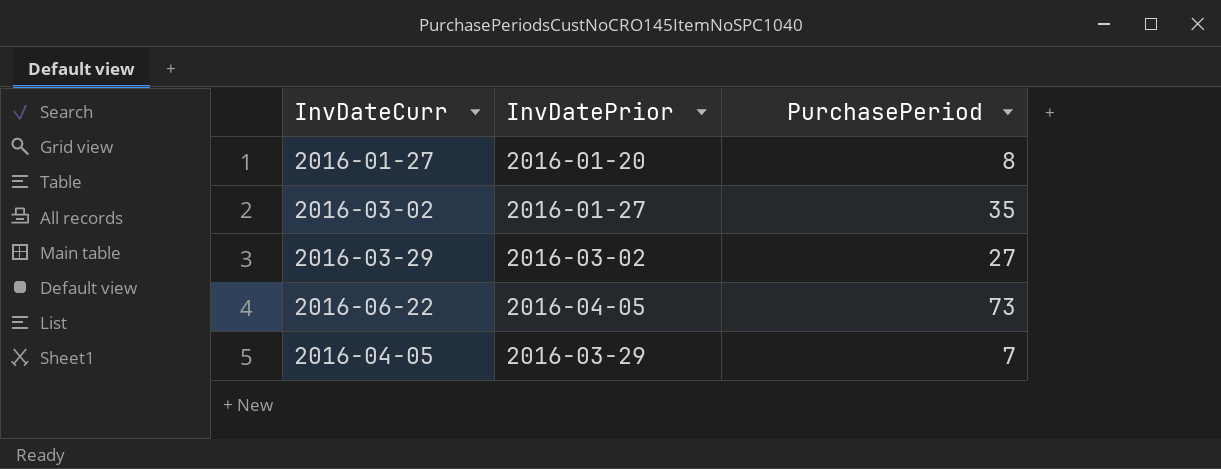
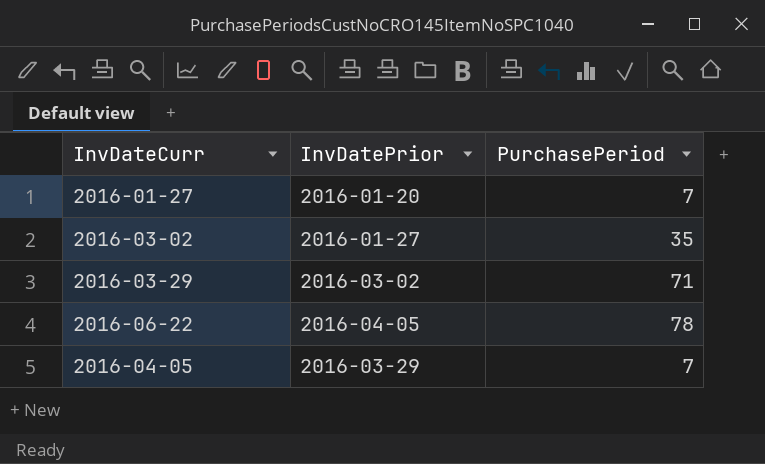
2016-01-27 | PurchasePeriod: 8 -> 7
2016-03-29 | PurchasePeriod: 27 -> 71
2016-06-22 | PurchasePeriod: 73 -> 78

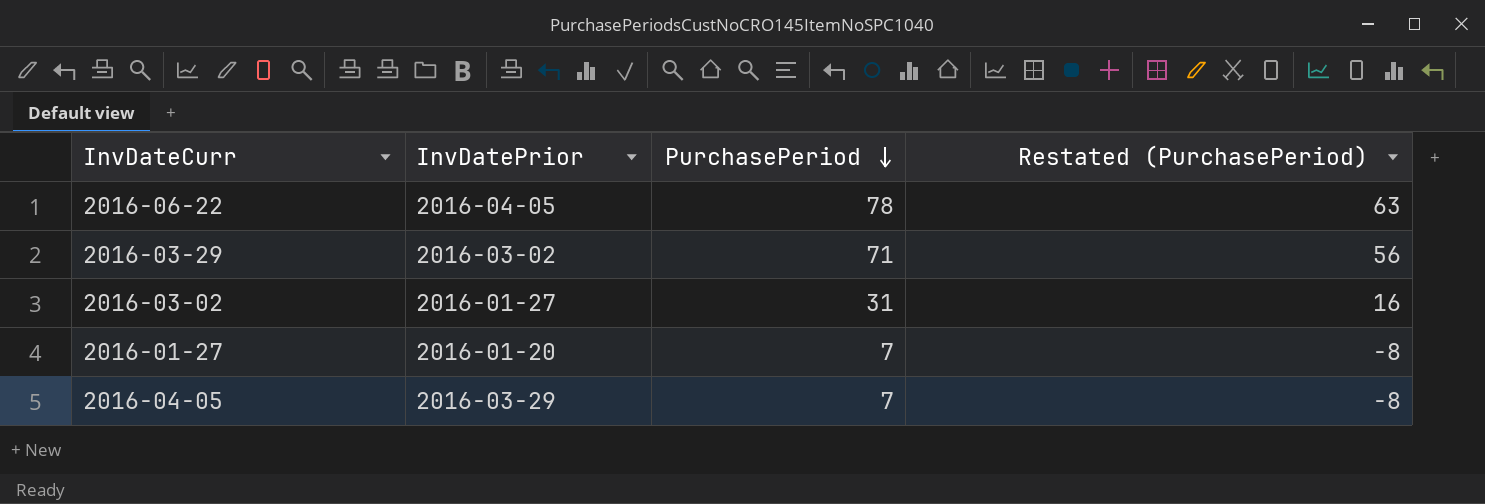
row order: none -> PurchasePeriod descending
column Restated (PurchasePeriod) | formula: none -> [PurchasePeriod] - 15
2016-03-02 | PurchasePeriod: 35 -> 31

